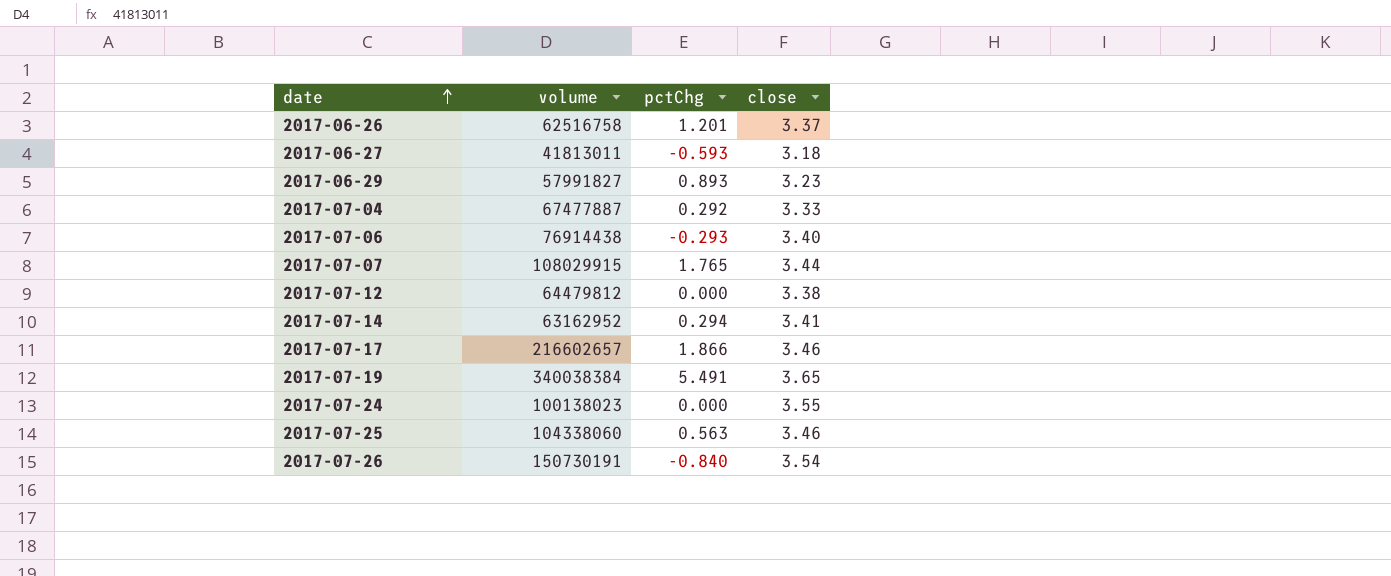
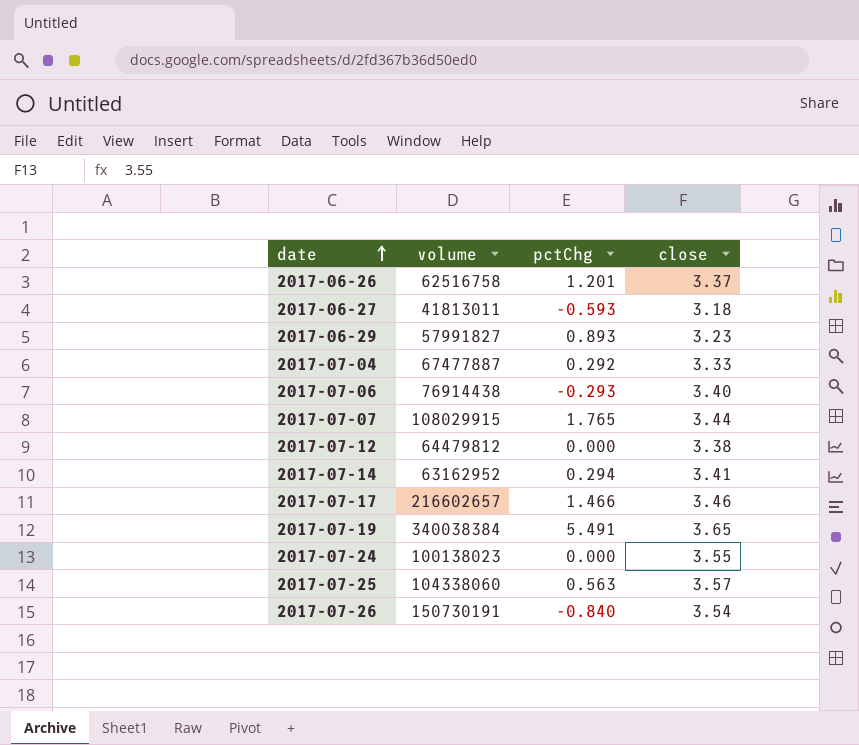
2017-07-17 | pctChg: 1.866 -> 1.466
2017-07-25 | close: 3.46 -> 3.57

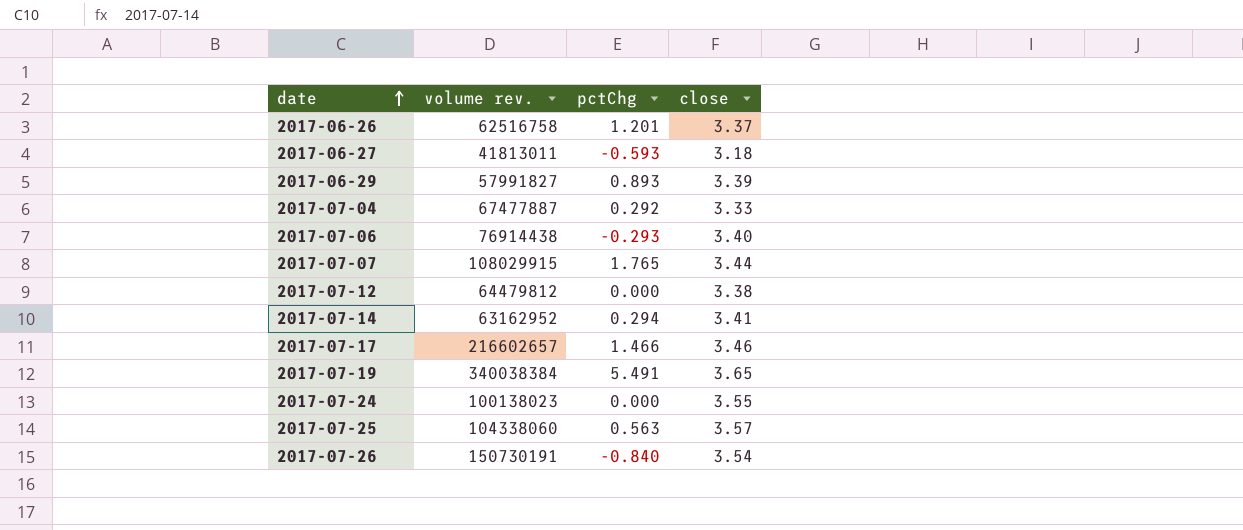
column name: volume -> volume rev.
2017-06-29 | close: 3.23 -> 3.39

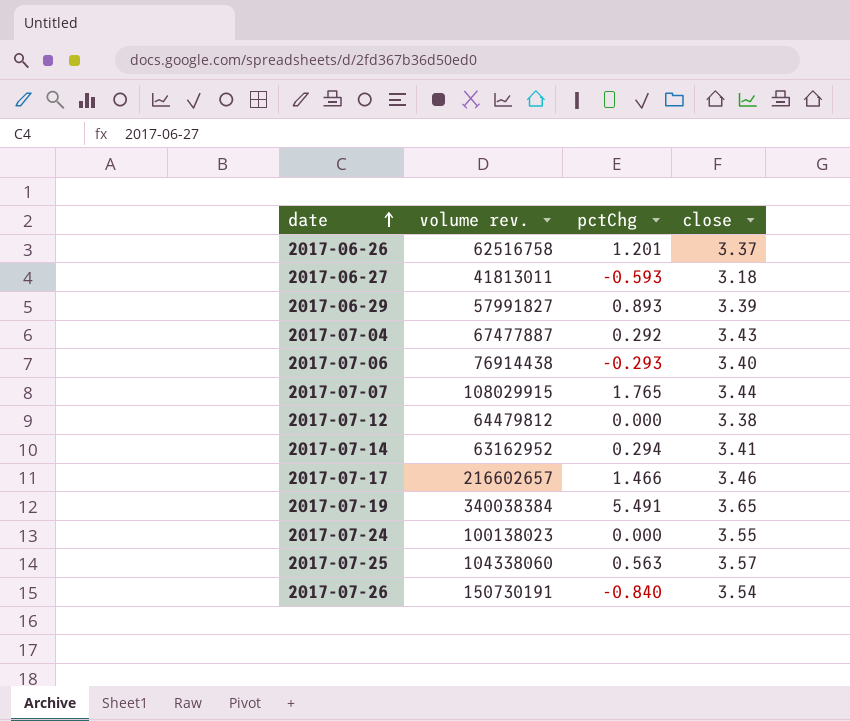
2017-07-04 | close: 3.33 -> 3.43

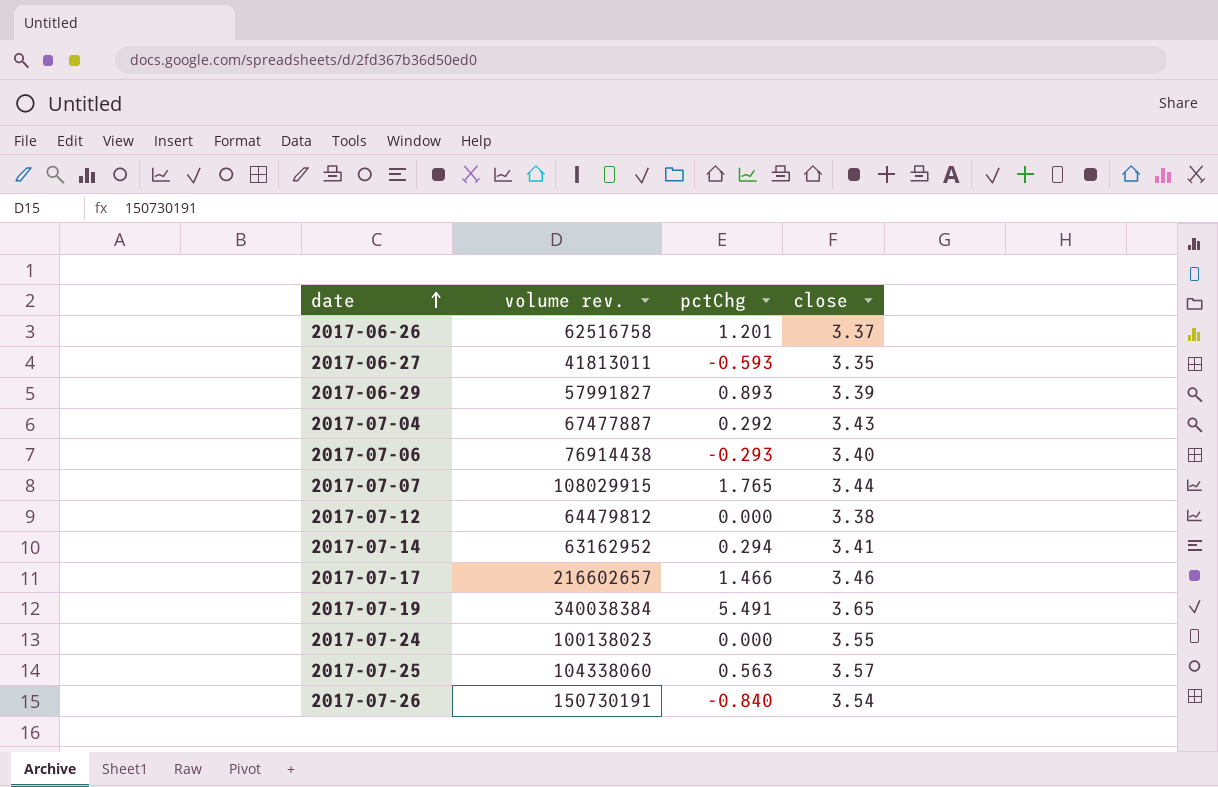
2017-06-27 | close: 3.18 -> 3.35

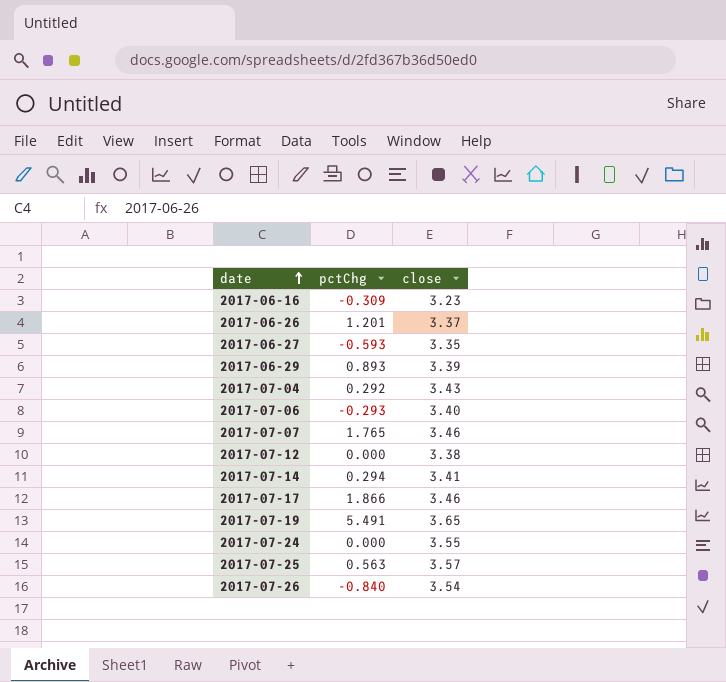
column volume rev. | position: 2 -> none
row 2017-06-16: none -> -0.309 | 3.23
2017-07-07 | close: 3.44 -> 3.46
2017-07-17 | pctChg: 1.466 -> 1.866

